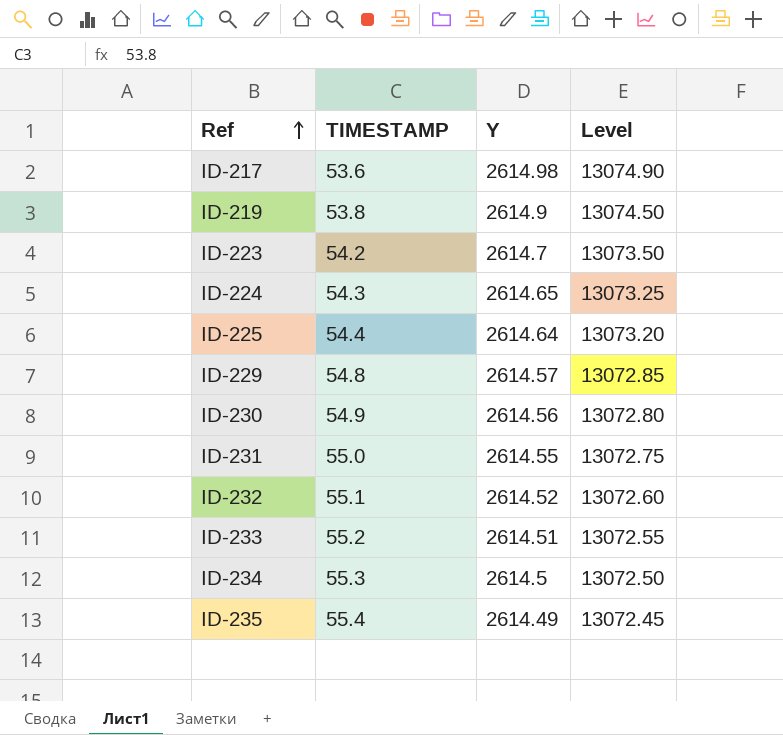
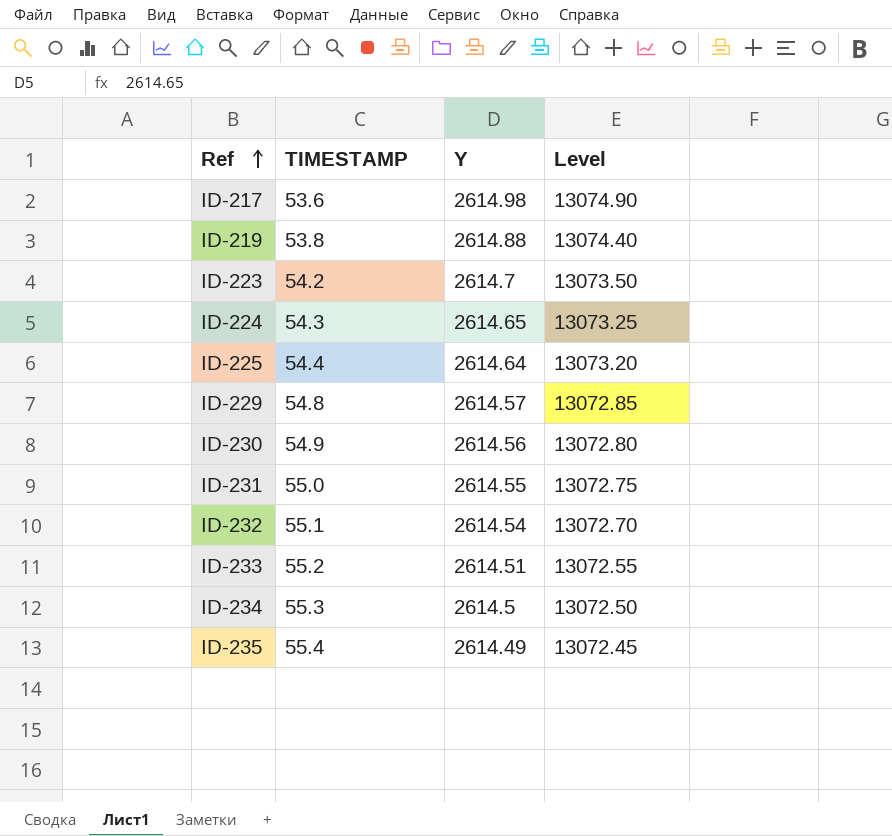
ID-219 | Y: 2614.9 -> 2614.88
ID-219 | Level: 13074.50 -> 13074.40
ID-232 | Y: 2614.52 -> 2614.54
ID-232 | Level: 13072.60 -> 13072.70

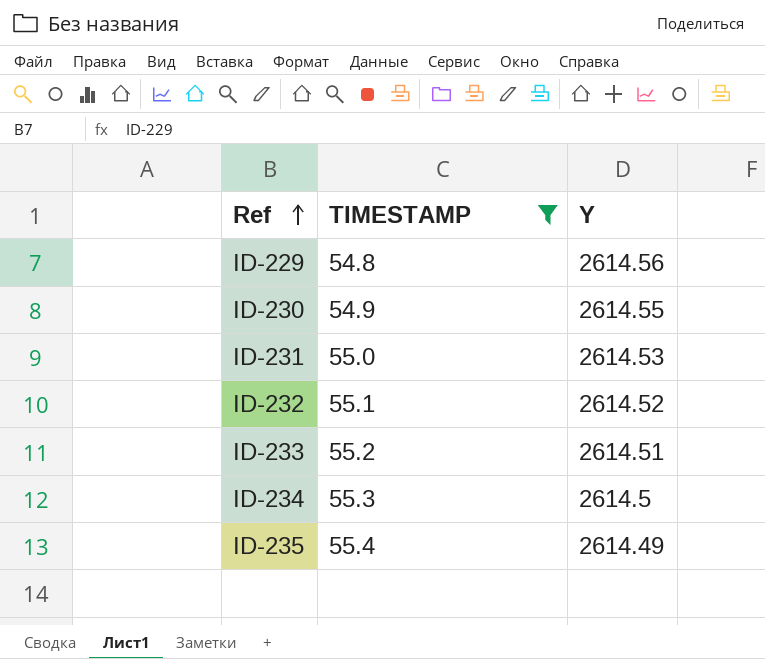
filter: none -> TIMESTAMP >= 54.8
column Level | formula: [Y] * 5 -> none
ID-229 | Y: 2614.57 -> 2614.56
ID-230 | Y: 2614.56 -> 2614.55
ID-231 | Y: 2614.55 -> 2614.53
ID-232 | Y: 2614.54 -> 2614.52

